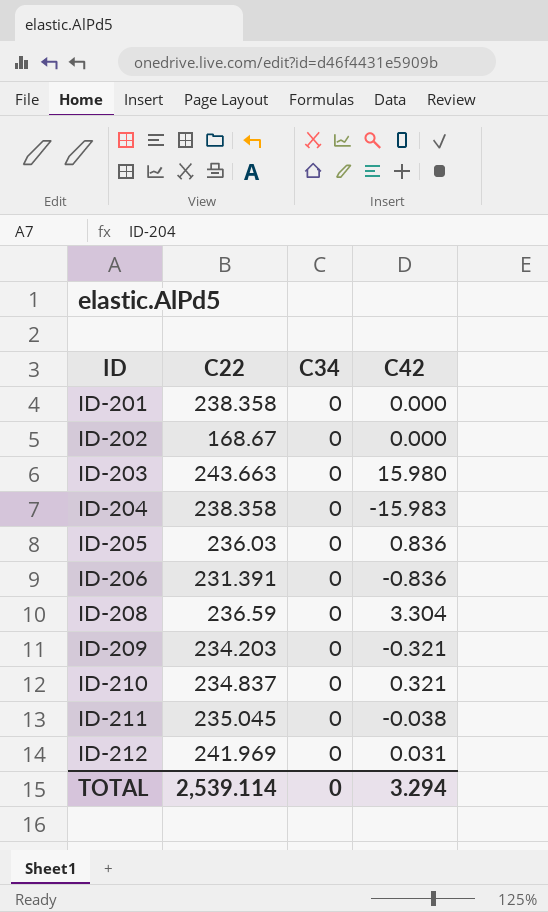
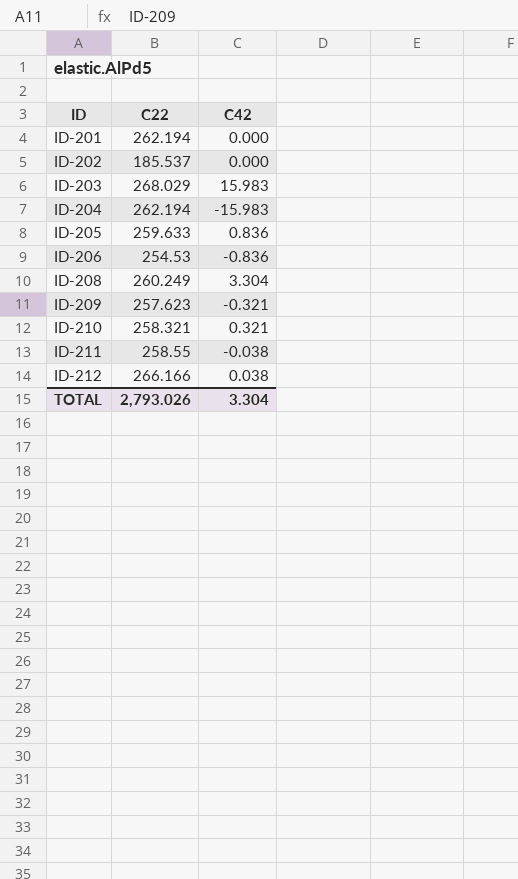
column C34 | position: 3 -> none
ID-201 | C22: 238.358 -> 262.194
ID-202 | C22: 168.67 -> 185.537
ID-203 | C22: 243.663 -> 268.029
ID-203 | C42: 15.980 -> 15.983
ID-204 | C22: 238.358 -> 262.194
ID-205 | C22: 236.03 -> 259.633
ID-206 | C22: 231.391 -> 254.53
ID-208 | C22: 236.59 -> 260.249
ID-209 | C22: 234.203 -> 257.623
ID-210 | C22: 234.837 -> 258.321
ID-211 | C22: 235.045 -> 258.55
ID-212 | C22: 241.969 -> 266.166
ID-212 | C42: 0.031 -> 0.038
TOTAL | C22: 2,539.114 -> 2,793.026
TOTAL | C42: 3.294 -> 3.304

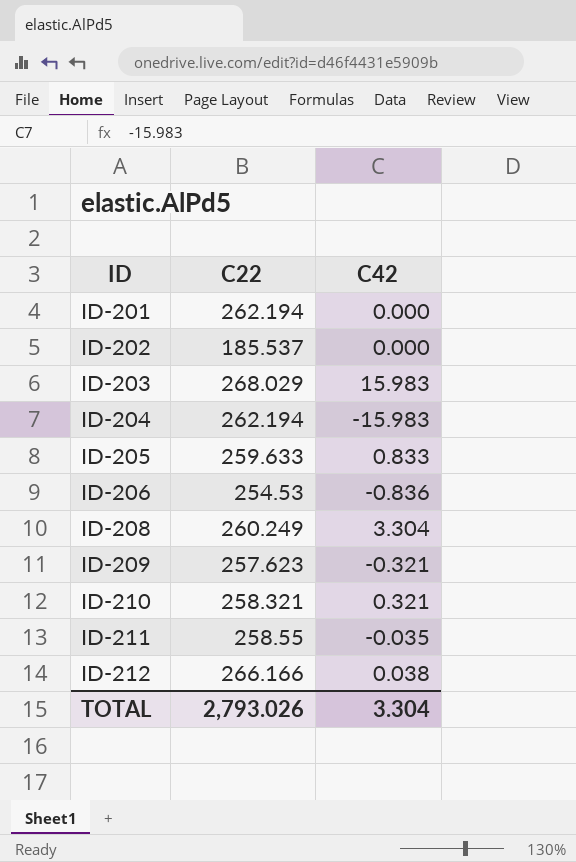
ID-205 | C42: 0.836 -> 0.833
ID-211 | C42: -0.038 -> -0.035

